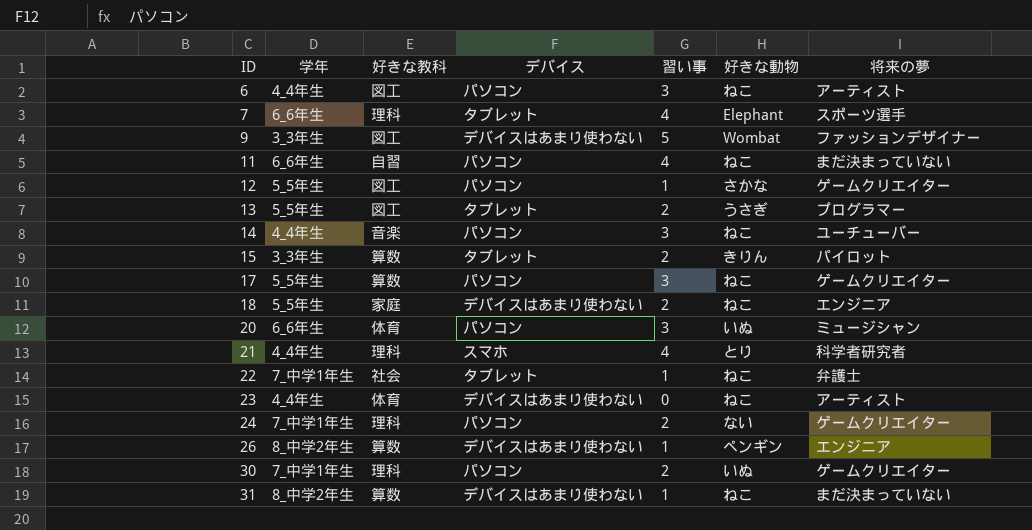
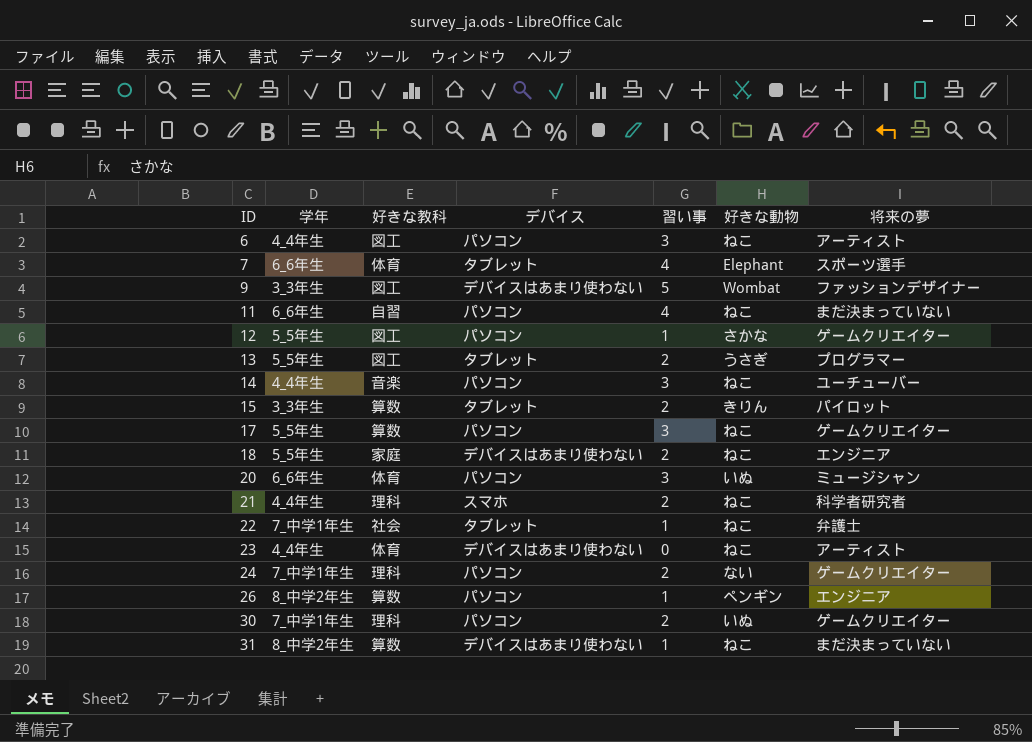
7 | 好きな教科: 理科 -> 体育
21 | 習い事: 4 -> 2
21 | 好きな動物: とり -> ねこ
26 | デバイス: デバイスはあまり使わない -> パソコン

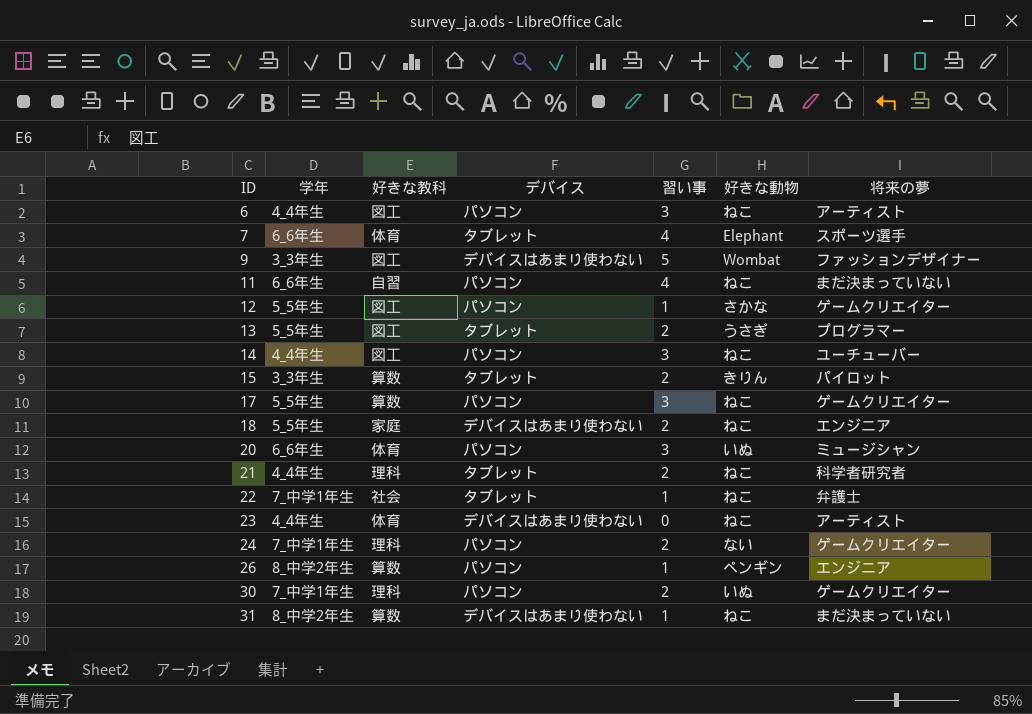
14 | 好きな教科: 音楽 -> 図工
21 | デバイス: スマホ -> タブレット

